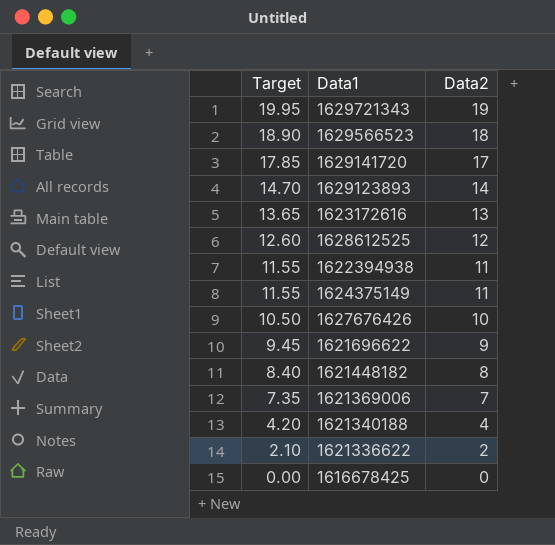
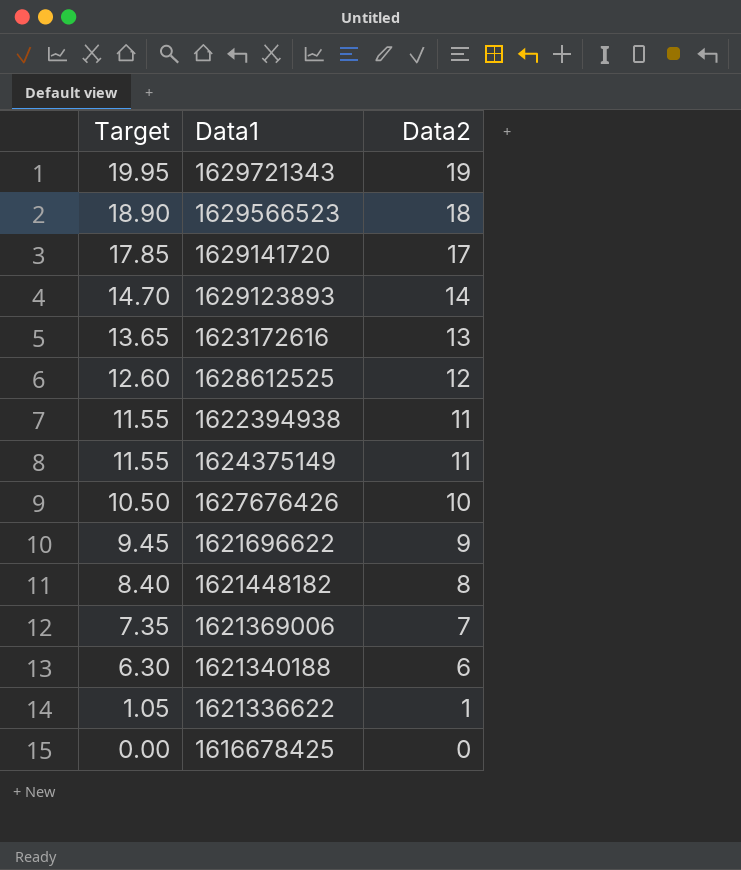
1621340188 | Target: 4.20 -> 6.30
1621340188 | Data2: 4 -> 6
1621336622 | Target: 2.10 -> 1.05
1621336622 | Data2: 2 -> 1

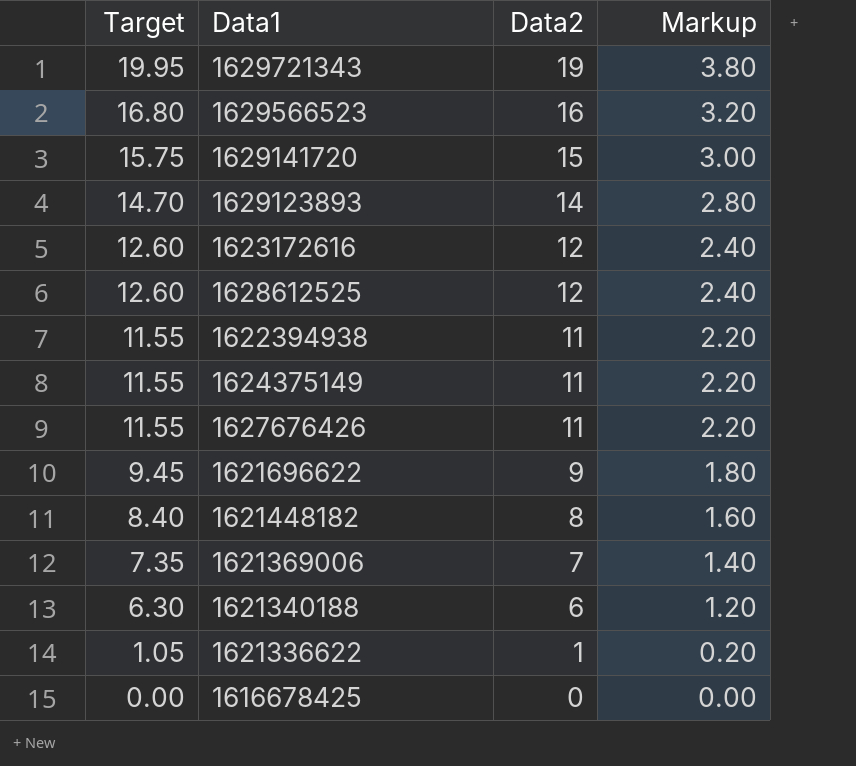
column Markup | formula: none -> [Data2] * 0.2
1629566523 | Target: 18.90 -> 16.80
1629566523 | Data2: 18 -> 16
1629141720 | Target: 17.85 -> 15.75
1629141720 | Data2: 17 -> 15
1623172616 | Target: 13.65 -> 12.60
1623172616 | Data2: 13 -> 12
1627676426 | Target: 10.50 -> 11.55
1627676426 | Data2: 10 -> 11

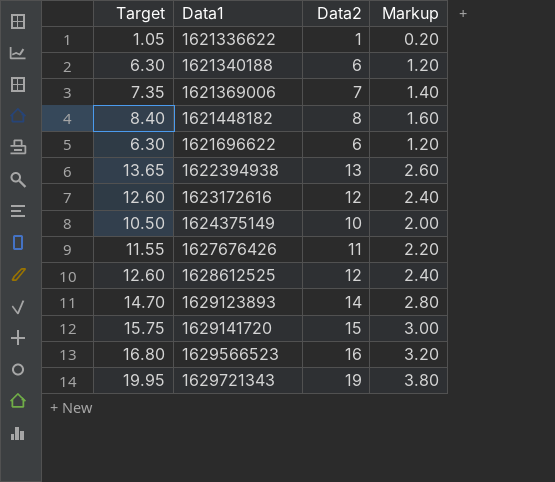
row order: Target descending -> Data1 ascending
row 1616678425: 0.00 | 0 | 0.00 -> none
1621696622 | Target: 9.45 -> 6.30
1621696622 | Data2: 9 -> 6
1621696622 | Markup: 1.80 -> 1.20
1622394938 | Target: 11.55 -> 13.65
1622394938 | Data2: 11 -> 13
1622394938 | Markup: 2.20 -> 2.60
1624375149 | Target: 11.55 -> 10.50
1624375149 | Data2: 11 -> 10
1624375149 | Markup: 2.20 -> 2.00

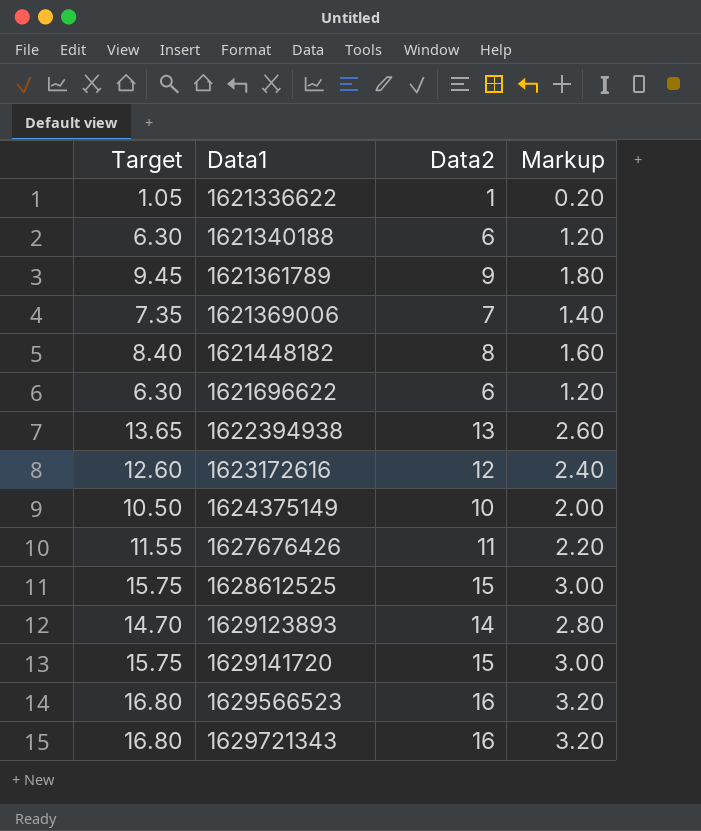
row 1621361789: none -> 9.45 | 9 | 1.80
1628612525 | Target: 12.60 -> 15.75
1628612525 | Data2: 12 -> 15
1628612525 | Markup: 2.40 -> 3.00
1629721343 | Target: 19.95 -> 16.80
1629721343 | Data2: 19 -> 16
1629721343 | Markup: 3.80 -> 3.20

